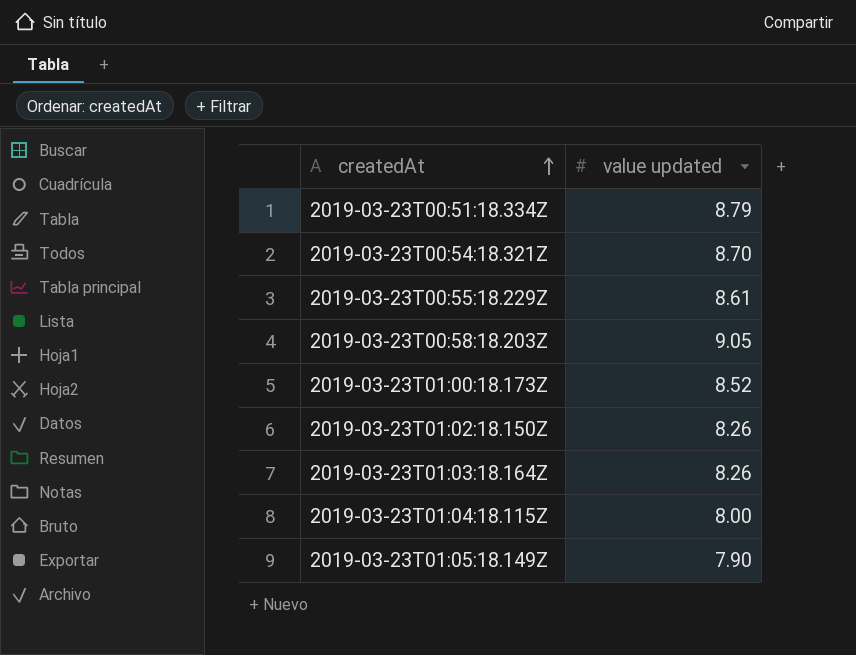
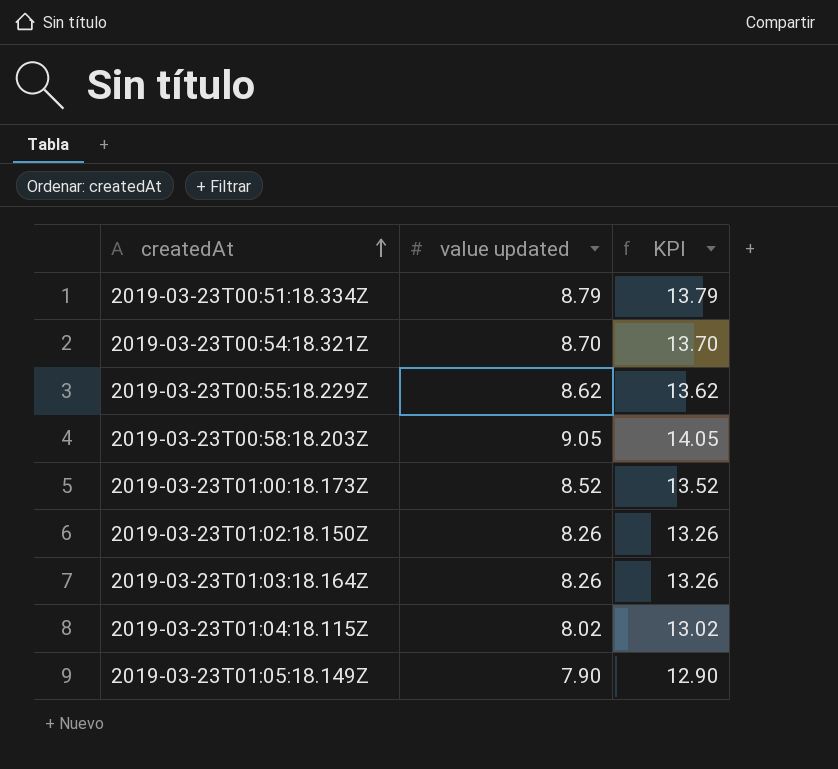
column KPI | formula: none -> [value updated] + 5
2019-03-23T00:55:18.229Z | value updated: 8.61 -> 8.62
2019-03-23T01:04:18.115Z | value updated: 8.00 -> 8.02

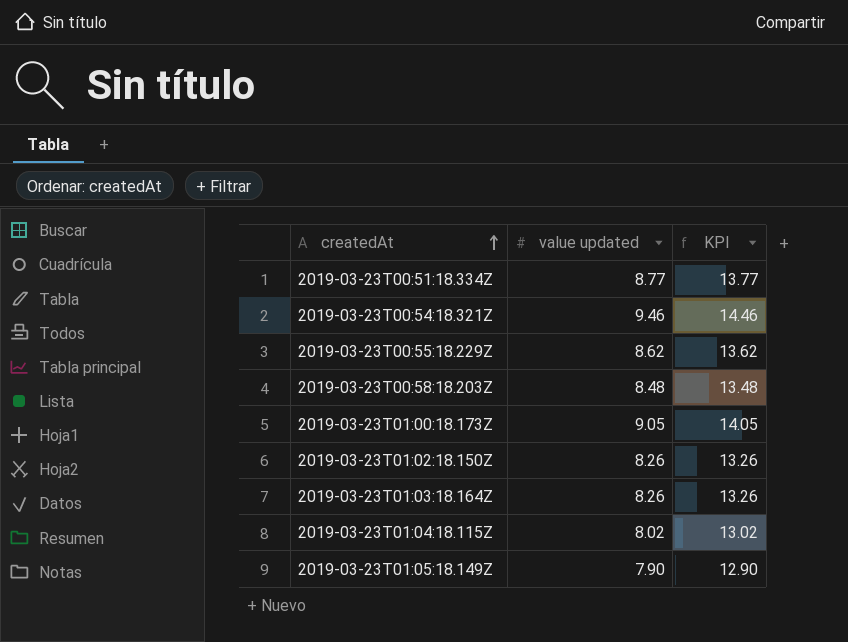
2019-03-23T00:51:18.334Z | value updated: 8.79 -> 8.77
2019-03-23T00:51:18.334Z | KPI: 13.79 -> 13.77
2019-03-23T00:54:18.321Z | value updated: 8.70 -> 9.46
2019-03-23T00:54:18.321Z | KPI: 13.70 -> 14.46
2019-03-23T00:58:18.203Z | value updated: 9.05 -> 8.48
2019-03-23T00:58:18.203Z | KPI: 14.05 -> 13.48
2019-03-23T01:00:18.173Z | value updated: 8.52 -> 9.05
2019-03-23T01:00:18.173Z | KPI: 13.52 -> 14.05

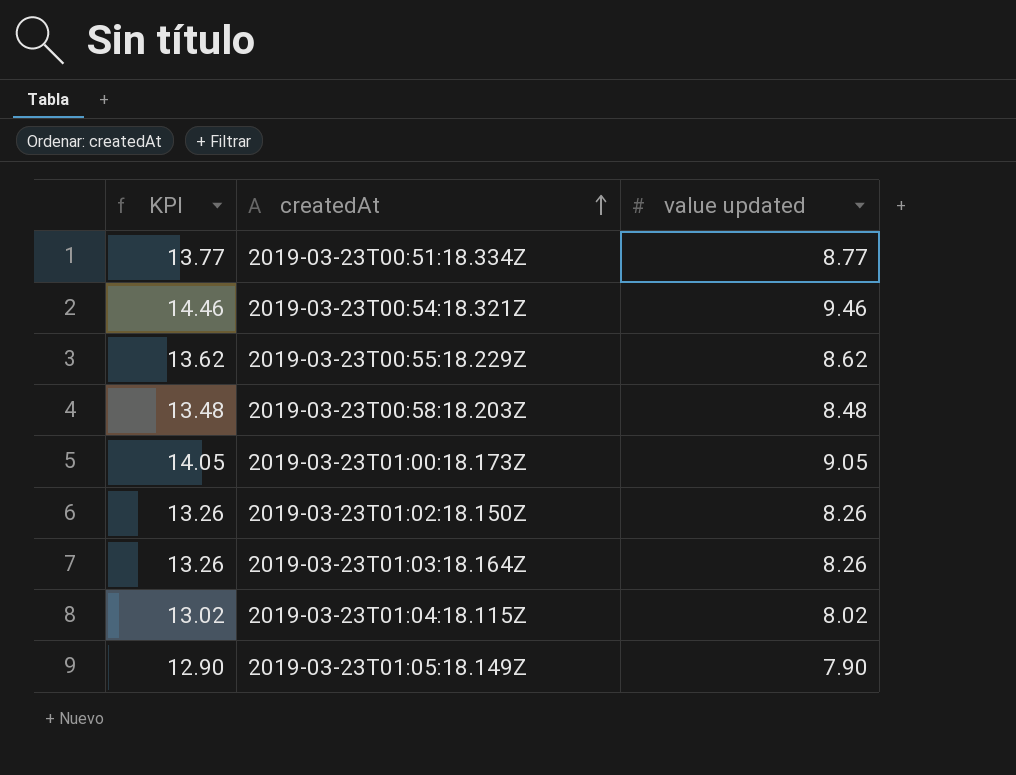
column KPI | position: 3 -> 1

